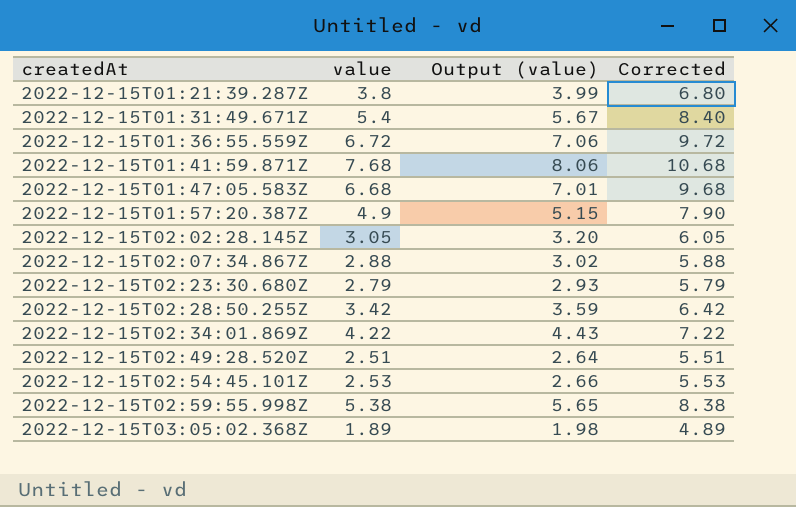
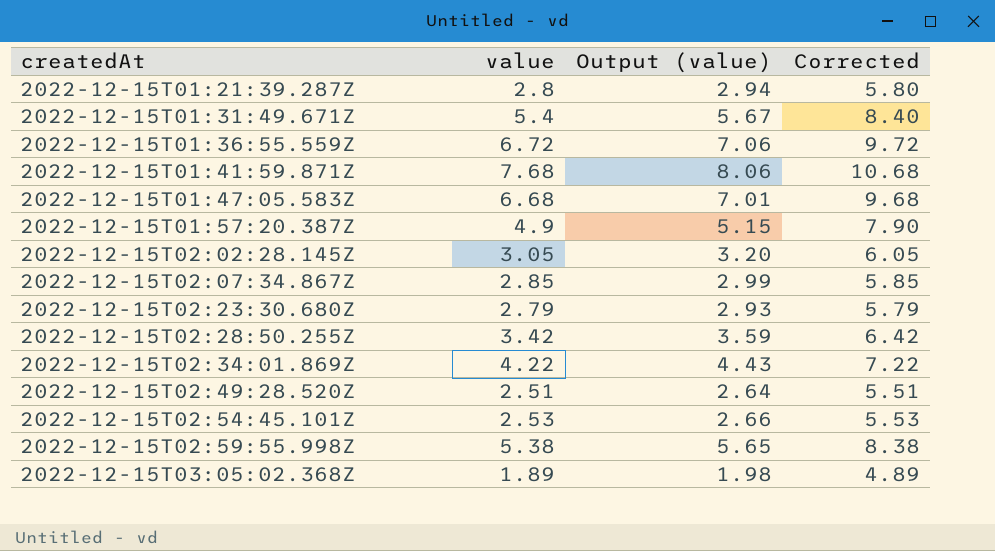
2022-12-15T01:21:39.287Z | value: 3.8 -> 2.8
2022-12-15T01:21:39.287Z | Output (value): 3.99 -> 2.94
2022-12-15T01:21:39.287Z | Corrected: 6.80 -> 5.80
2022-12-15T02:07:34.867Z | value: 2.88 -> 2.85
2022-12-15T02:07:34.867Z | Output (value): 3.02 -> 2.99
2022-12-15T02:07:34.867Z | Corrected: 5.88 -> 5.85

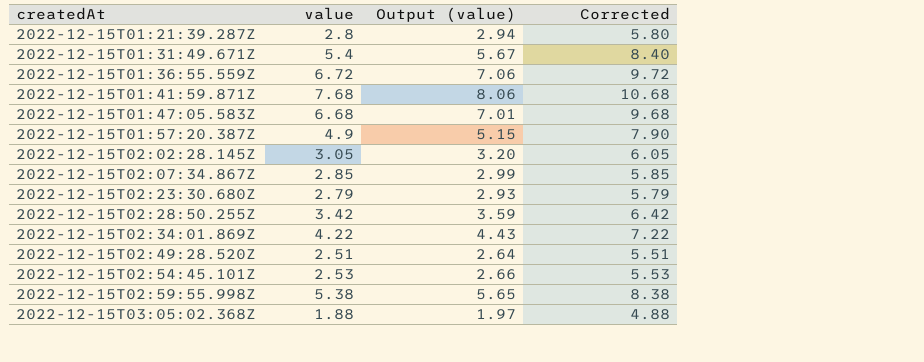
2022-12-15T03:05:02.368Z | value: 1.89 -> 1.88
2022-12-15T03:05:02.368Z | Output (value): 1.98 -> 1.97
2022-12-15T03:05:02.368Z | Corrected: 4.89 -> 4.88

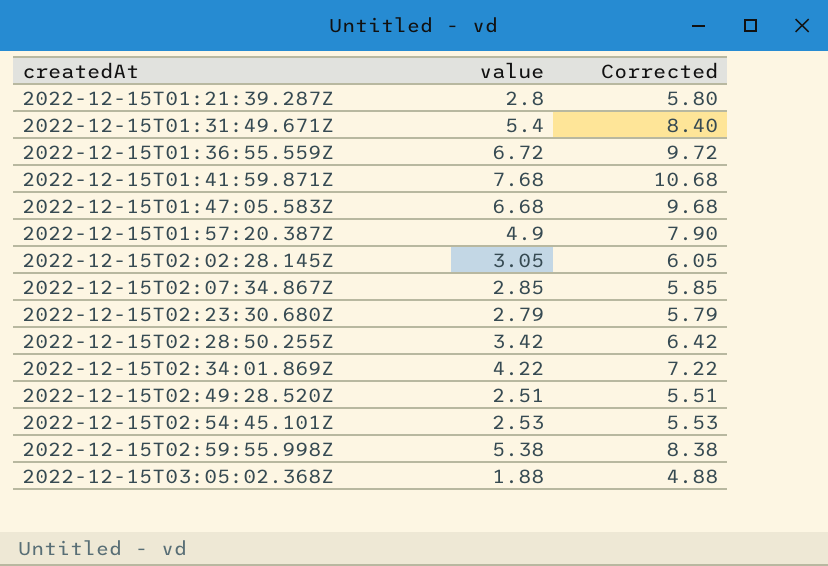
column Output (value) | formula: [value] * 1.05 -> none

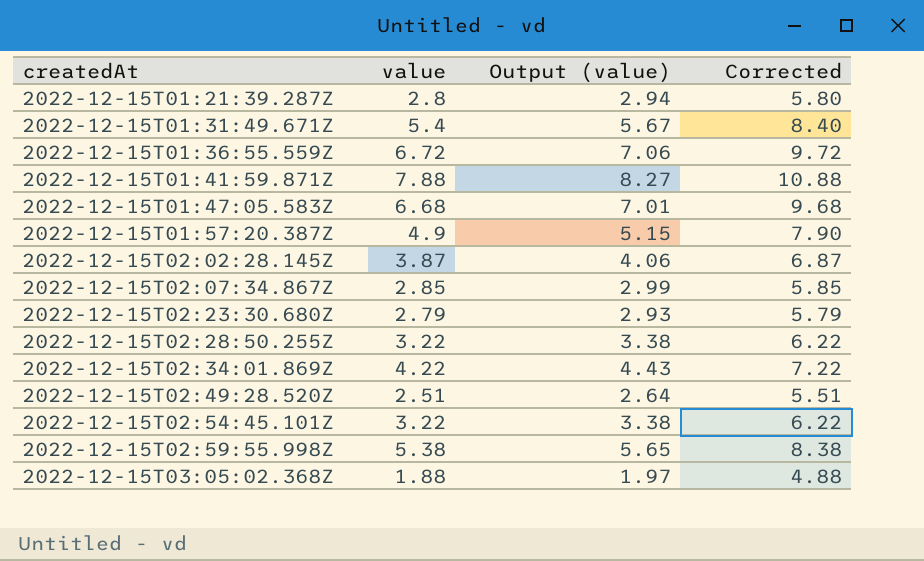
column Output (value) | formula: none -> [value] * 1.05
2022-12-15T01:41:59.871Z | value: 7.68 -> 7.88
2022-12-15T01:41:59.871Z | Corrected: 10.68 -> 10.88
2022-12-15T02:02:28.145Z | value: 3.05 -> 3.87
2022-12-15T02:02:28.145Z | Corrected: 6.05 -> 6.87
2022-12-15T02:28:50.255Z | value: 3.42 -> 3.22
2022-12-15T02:28:50.255Z | Corrected: 6.42 -> 6.22
2022-12-15T02:54:45.101Z | value: 2.53 -> 3.22
2022-12-15T02:54:45.101Z | Corrected: 5.53 -> 6.22

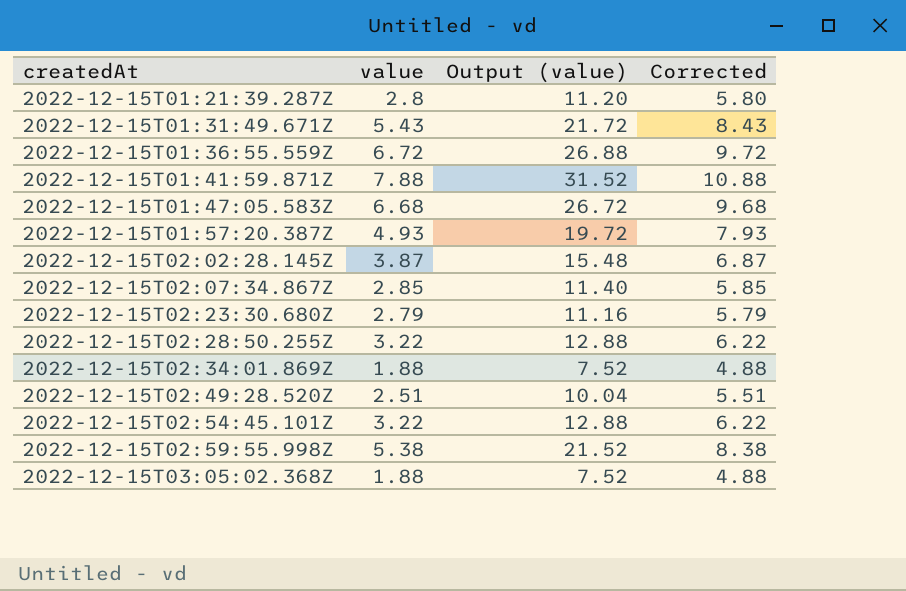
column Output (value) | formula: [value] * 1.05 -> [value] * 4
2022-12-15T01:31:49.671Z | value: 5.4 -> 5.43
2022-12-15T01:31:49.671Z | Corrected: 8.40 -> 8.43
2022-12-15T01:57:20.387Z | value: 4.9 -> 4.93
2022-12-15T01:57:20.387Z | Corrected: 7.90 -> 7.93
2022-12-15T02:34:01.869Z | value: 4.22 -> 1.88
2022-12-15T02:34:01.869Z | Corrected: 7.22 -> 4.88

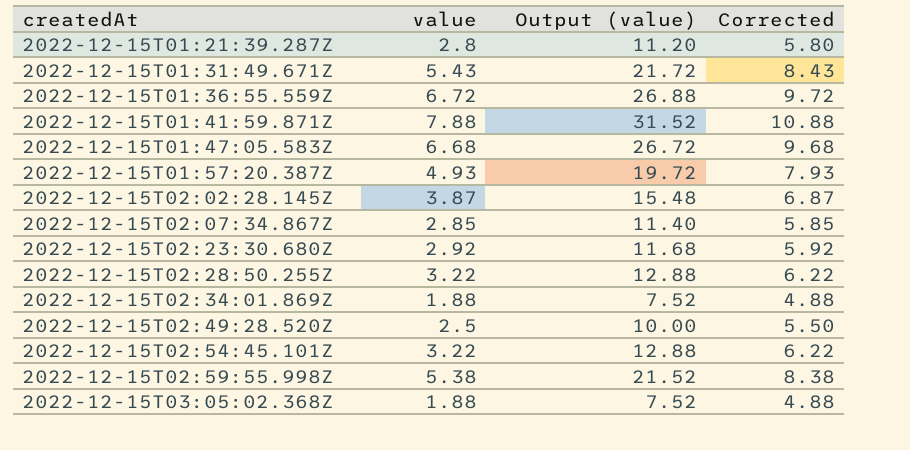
2022-12-15T02:23:30.680Z | value: 2.79 -> 2.92
2022-12-15T02:23:30.680Z | Output (value): 11.16 -> 11.68
2022-12-15T02:23:30.680Z | Corrected: 5.79 -> 5.92
2022-12-15T02:49:28.520Z | value: 2.51 -> 2.5
2022-12-15T02:49:28.520Z | Output (value): 10.04 -> 10.00
2022-12-15T02:49:28.520Z | Corrected: 5.51 -> 5.50

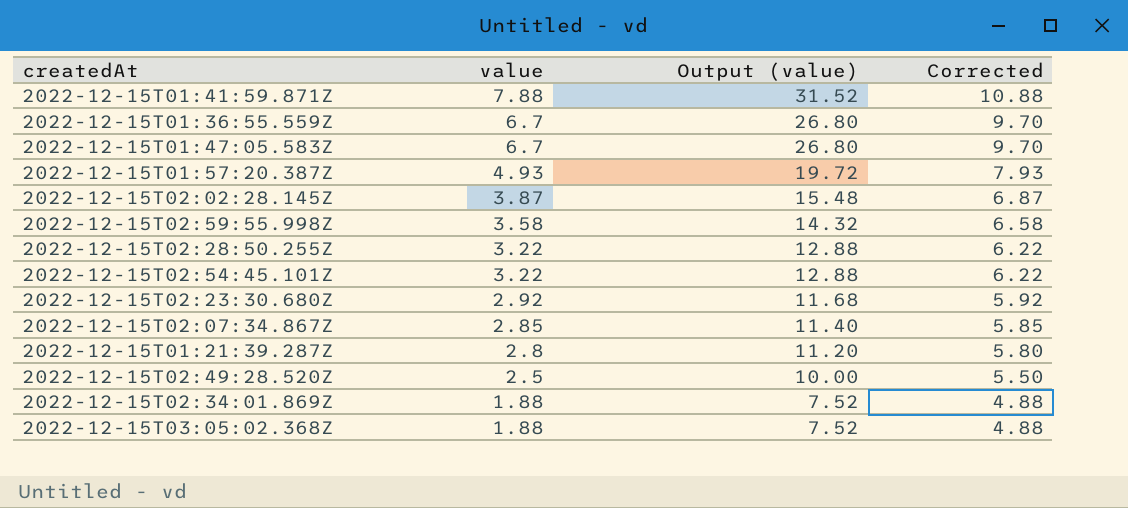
row order: createdAt ascending -> value descending
row 2022-12-15T01:31:49.671Z: 5.43 | 21.72 | 8.43 -> none
2022-12-15T01:36:55.559Z | value: 6.72 -> 6.7
2022-12-15T01:36:55.559Z | Output (value): 26.88 -> 26.80
2022-12-15T01:36:55.559Z | Corrected: 9.72 -> 9.70
2022-12-15T01:47:05.583Z | value: 6.68 -> 6.7
2022-12-15T01:47:05.583Z | Output (value): 26.72 -> 26.80
2022-12-15T01:47:05.583Z | Corrected: 9.68 -> 9.70
2022-12-15T02:59:55.998Z | value: 5.38 -> 3.58
2022-12-15T02:59:55.998Z | Output (value): 21.52 -> 14.32
2022-12-15T02:59:55.998Z | Corrected: 8.38 -> 6.58

